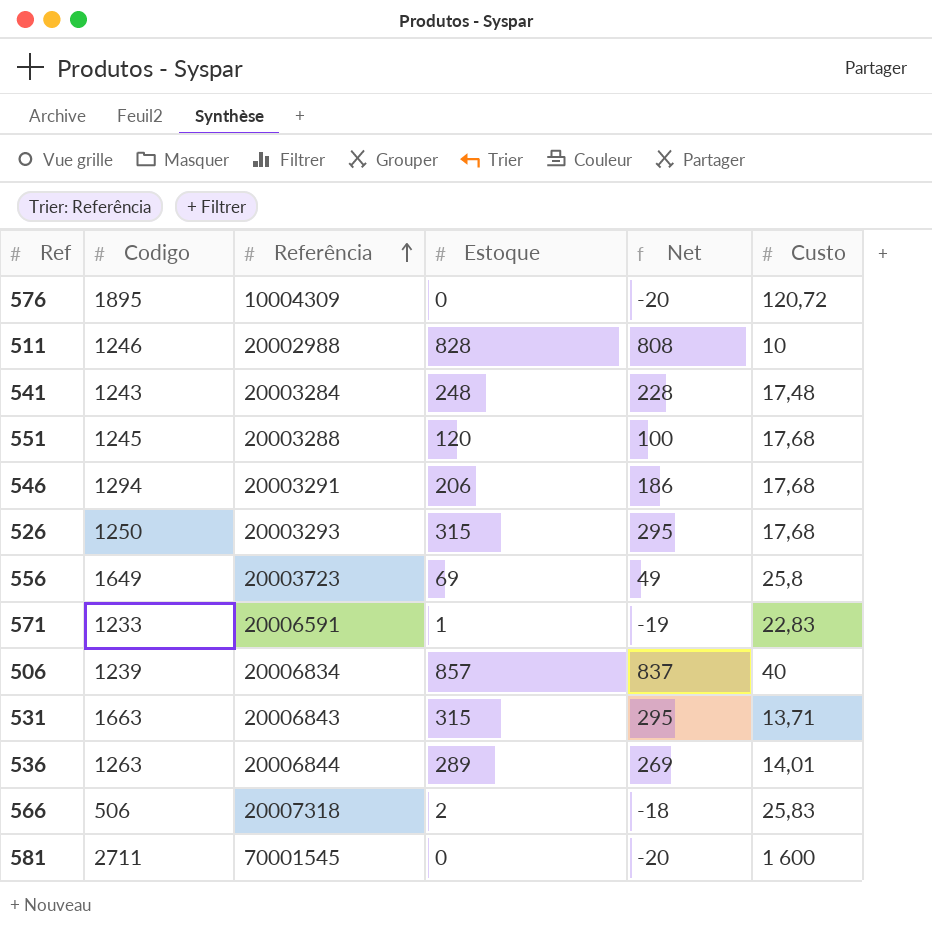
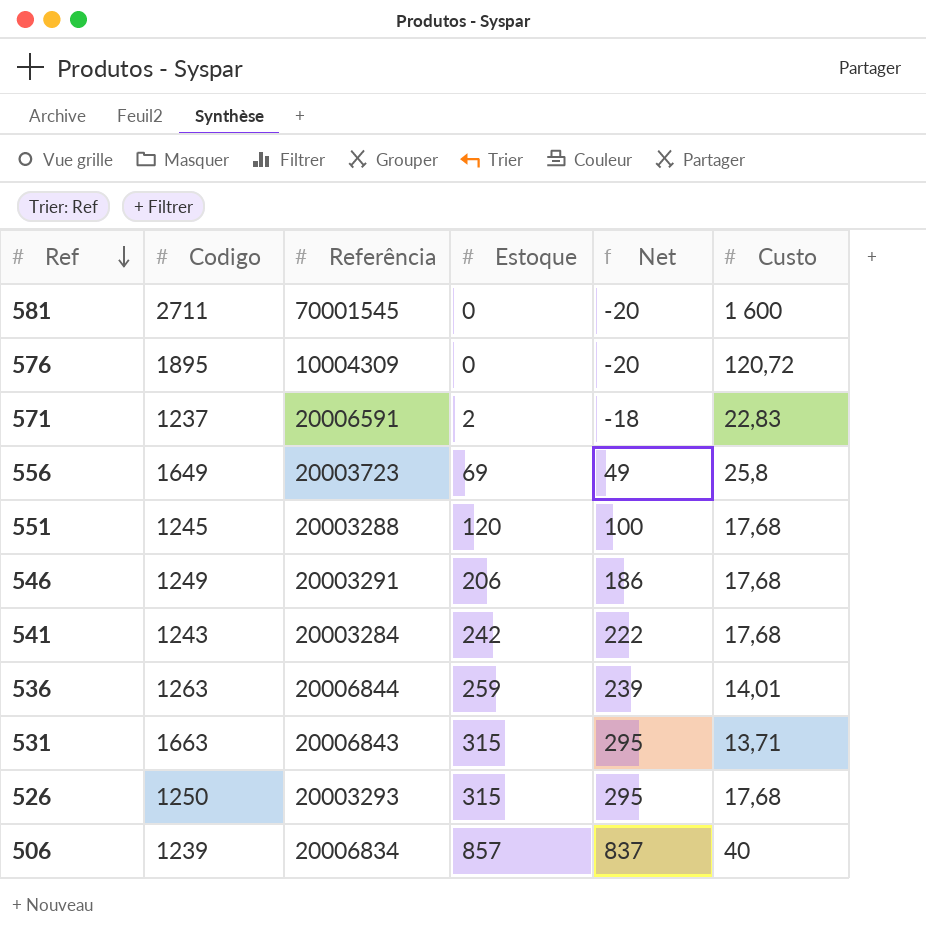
row order: Referência ascending -> Ref descending
row 511: 1246 | 20002988 | 828 | 808 | 10 -> none
row 566: 506 | 20007318 | 2 | -18 | 25,83 -> none
571 | Codigo: 1233 -> 1237
571 | Estoque: 1 -> 2
571 | Net: -19 -> -18
546 | Codigo: 1294 -> 1249
541 | Estoque: 248 -> 242
541 | Net: 228 -> 222
541 | Custo: 17,48 -> 17,68
536 | Estoque: 289 -> 259
536 | Net: 269 -> 239

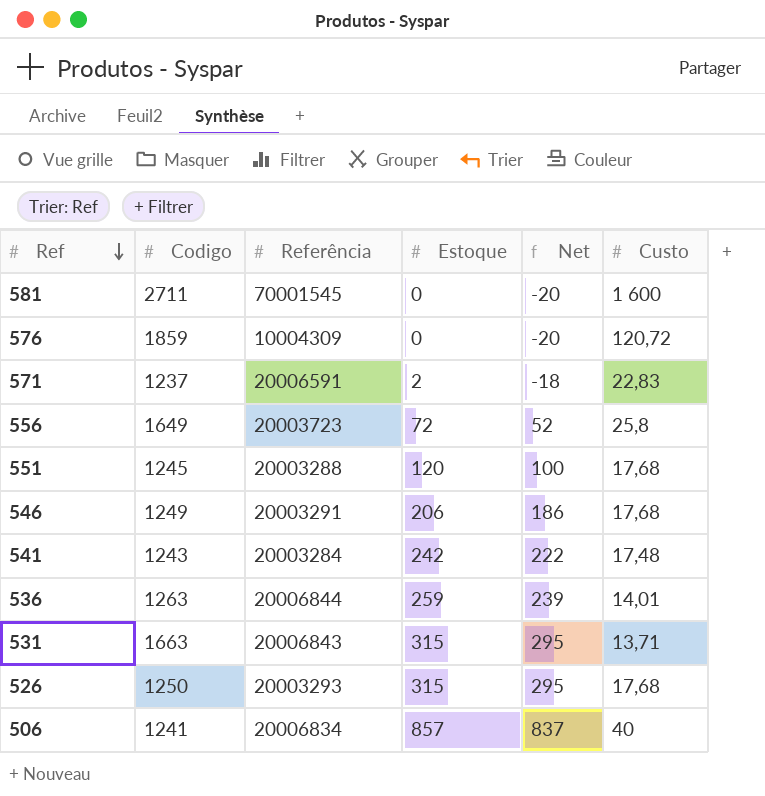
576 | Codigo: 1895 -> 1859
556 | Estoque: 69 -> 72
556 | Net: 49 -> 52
541 | Custo: 17,68 -> 17,48
506 | Codigo: 1239 -> 1241

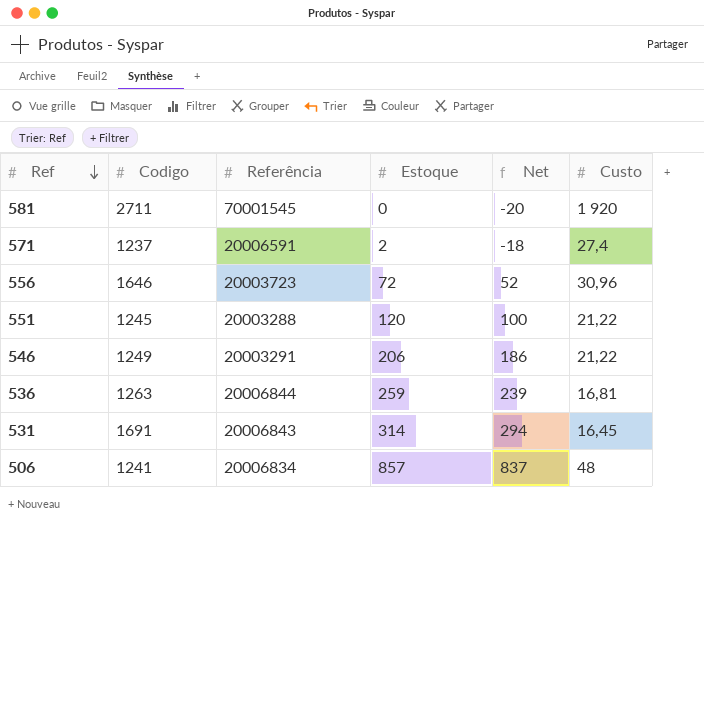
row 576: 1859 | 10004309 | 0 | -20 | 120,72 -> none
row 541: 1243 | 20003284 | 242 | 222 | 17,48 -> none
row 526: 1250 | 20003293 | 315 | 295 | 17,68 -> none
581 | Custo: 1 600 -> 1 920
571 | Custo: 22,83 -> 27,4
556 | Codigo: 1649 -> 1646
556 | Custo: 25,8 -> 30,96
551 | Custo: 17,68 -> 21,22
546 | Custo: 17,68 -> 21,22
536 | Custo: 14,01 -> 16,81
531 | Codigo: 1663 -> 1691
531 | Estoque: 315 -> 314
531 | Net: 295 -> 294
531 | Custo: 13,71 -> 16,45
506 | Custo: 40 -> 48

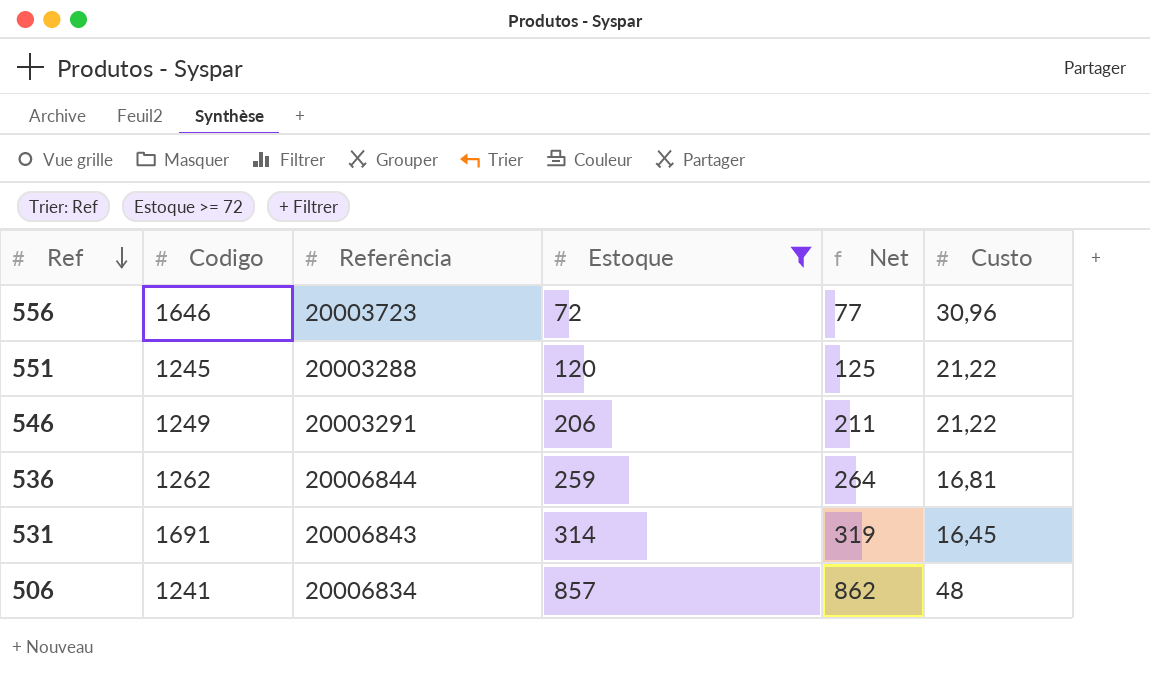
filter: none -> Estoque >= 72
column Net | formula: [Estoque] - 20 -> [Estoque] + 5
536 | Codigo: 1263 -> 1262

